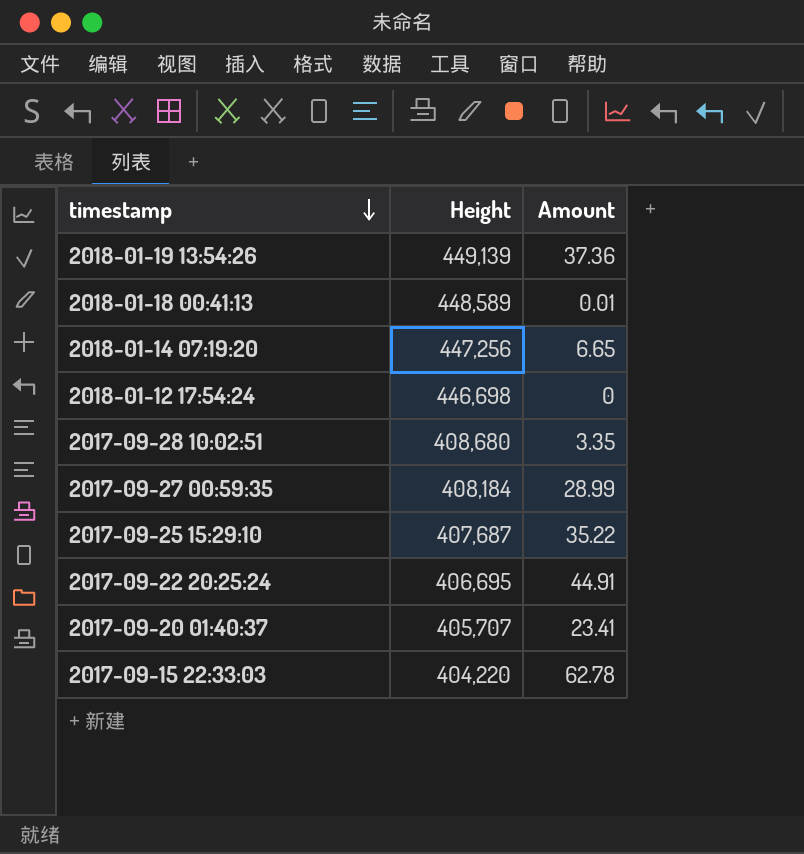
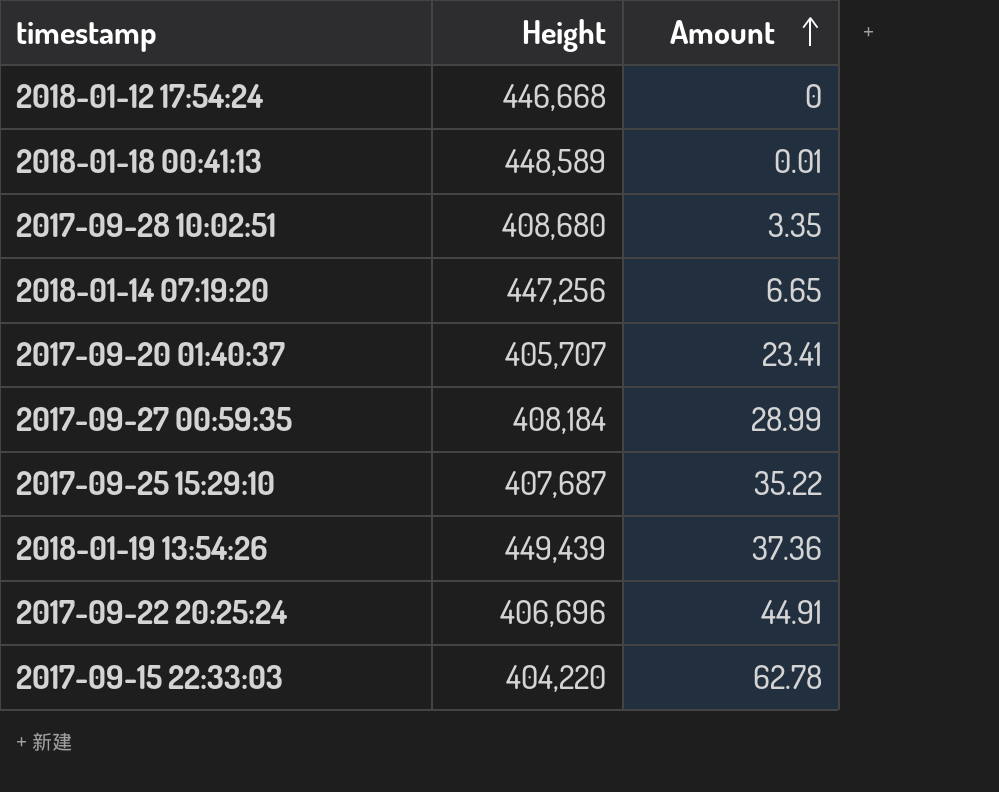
row order: timestamp descending -> Amount ascending
2018-01-12 17:54:24 | Height: 446,698 -> 446,668
2018-01-19 13:54:26 | Height: 449,139 -> 449,439
2017-09-22 20:25:24 | Height: 406,695 -> 406,696

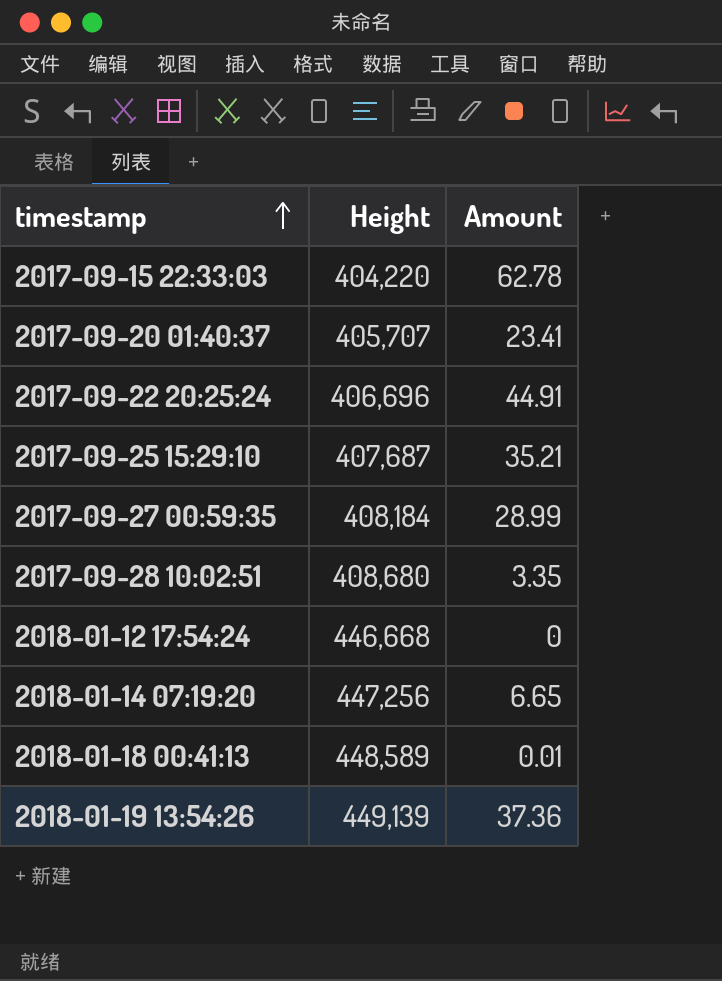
row order: Amount ascending -> timestamp ascending
2017-09-25 15:29:10 | Amount: 35.22 -> 35.21
2018-01-19 13:54:26 | Height: 449,439 -> 449,139

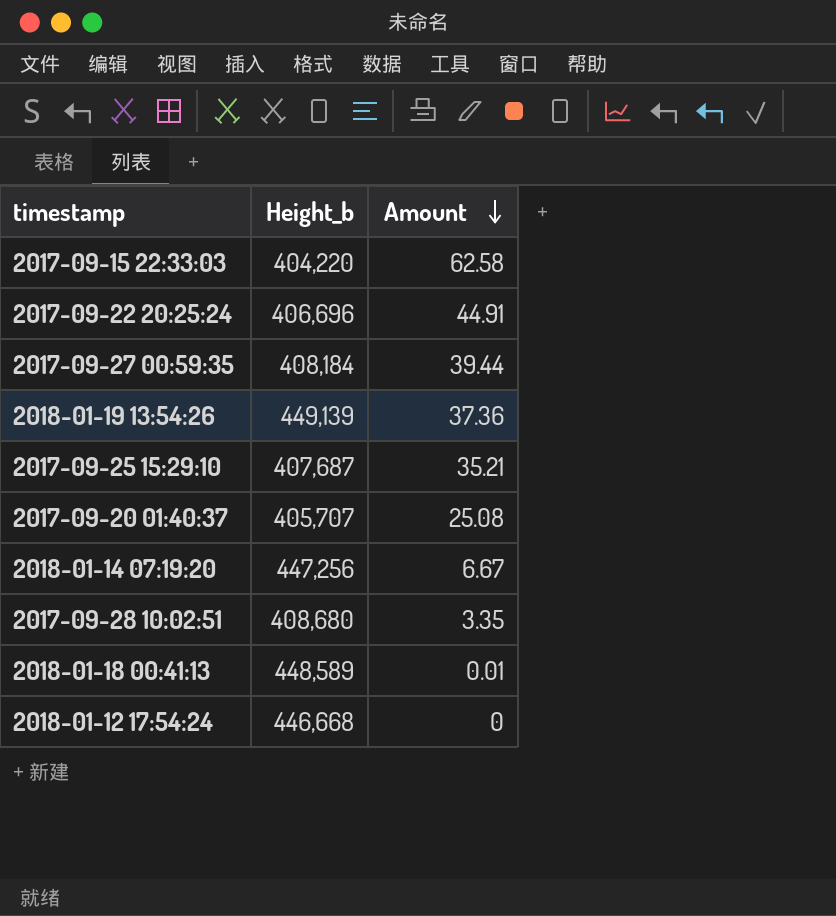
row order: timestamp ascending -> Amount descending
column name: Height -> Height_b
2017-09-15 22:33:03 | Amount: 62.78 -> 62.58
2017-09-27 00:59:35 | Amount: 28.99 -> 39.44
2017-09-20 01:40:37 | Amount: 23.41 -> 25.08
2018-01-14 07:19:20 | Amount: 6.65 -> 6.67

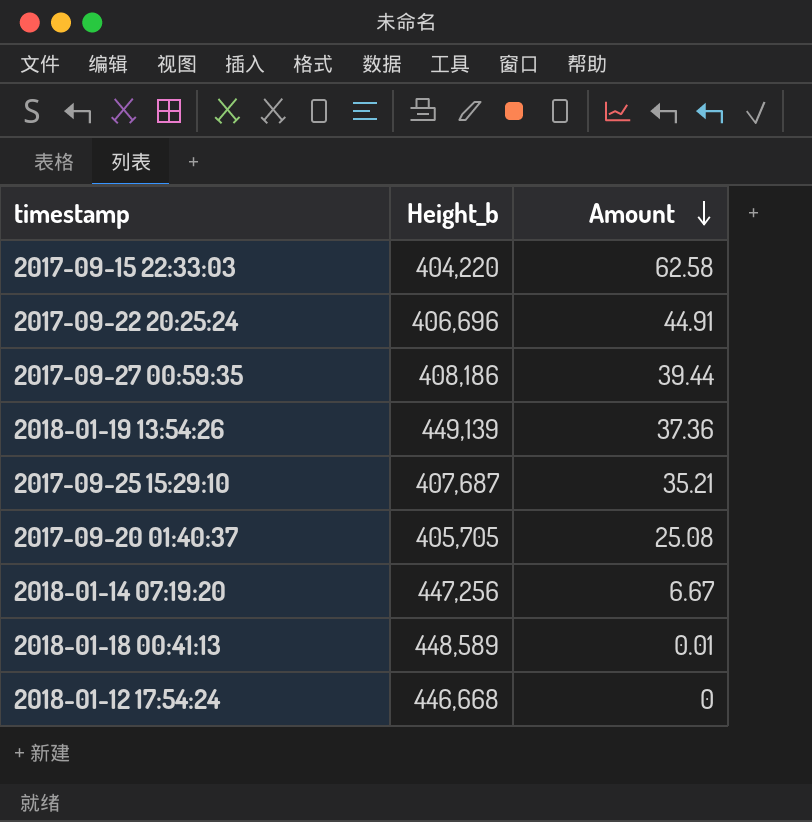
row 2017-09-28 10:02:51: 408,680 | 3.35 -> none
2017-09-27 00:59:35 | Height_b: 408,184 -> 408,186
2017-09-20 01:40:37 | Height_b: 405,707 -> 405,705

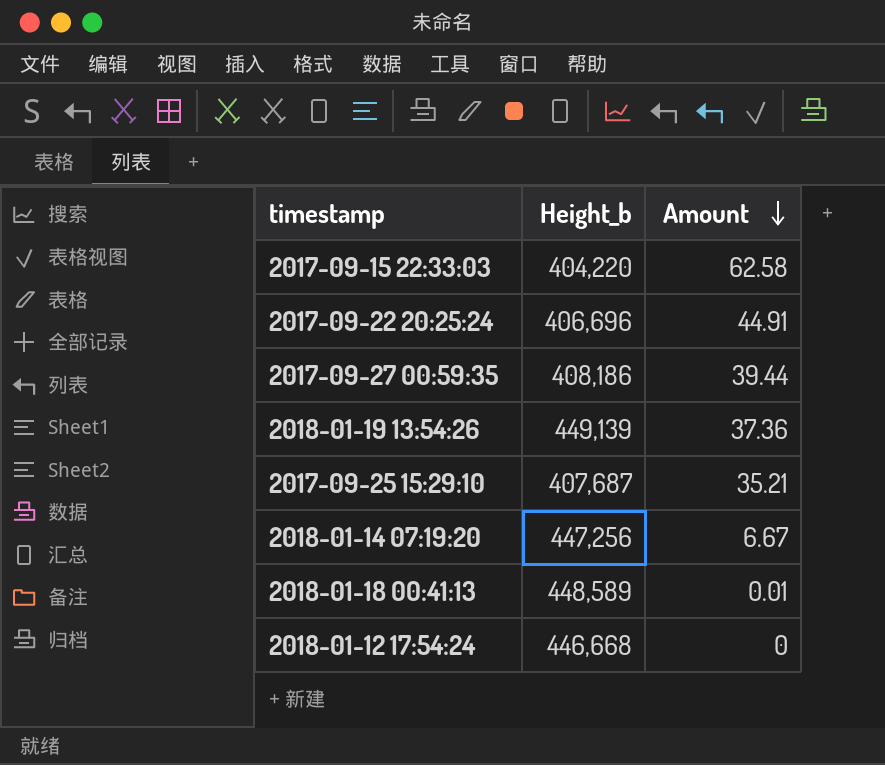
row 2017-09-20 01:40:37: 405,705 | 25.08 -> none

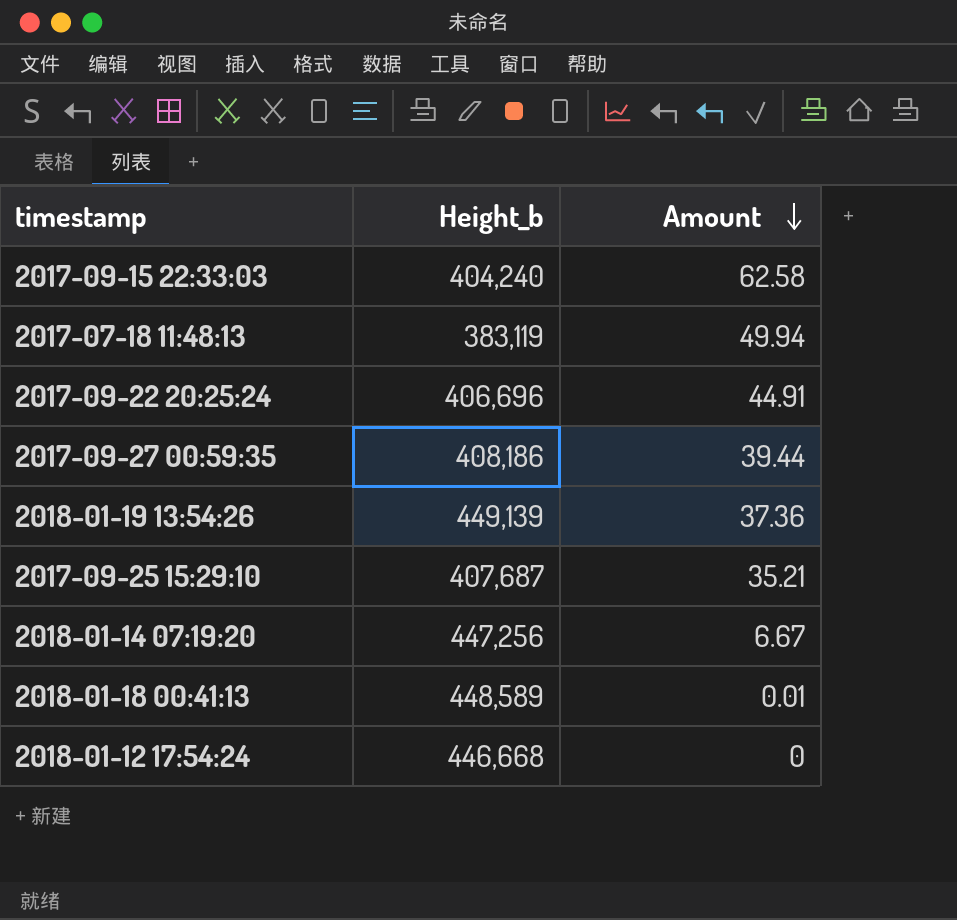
2017-09-15 22:33:03 | Height_b: 404,220 -> 404,240
row 2017-07-18 11:48:13: none -> 383,119 | 49.94

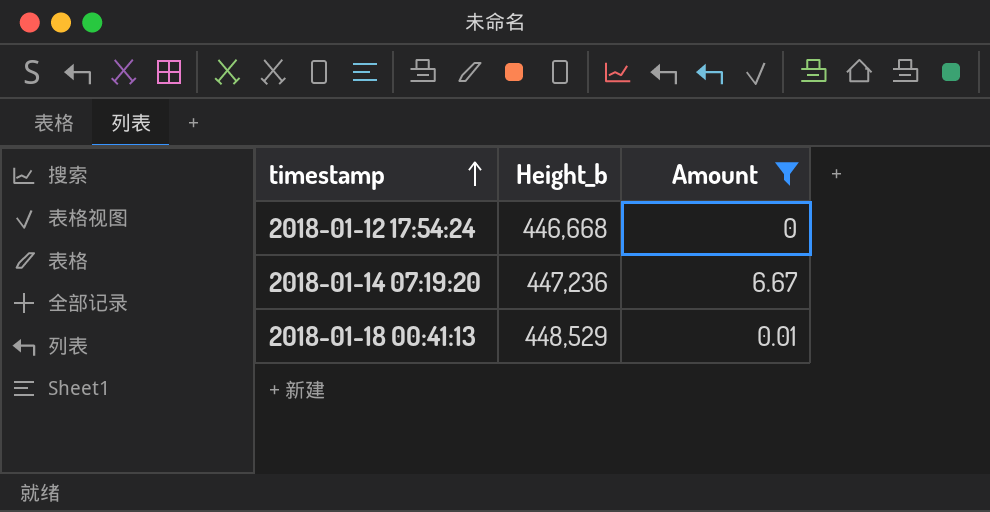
filter: none -> Amount <= 6.67
row order: Amount descending -> timestamp ascending
2018-01-14 07:19:20 | Height_b: 447,256 -> 447,236
2018-01-18 00:41:13 | Height_b: 448,589 -> 448,529

